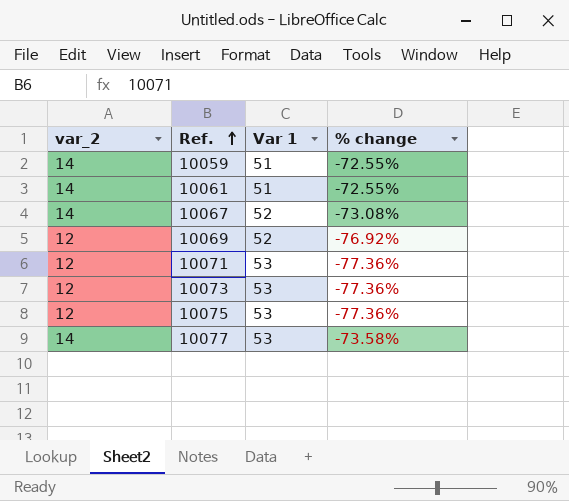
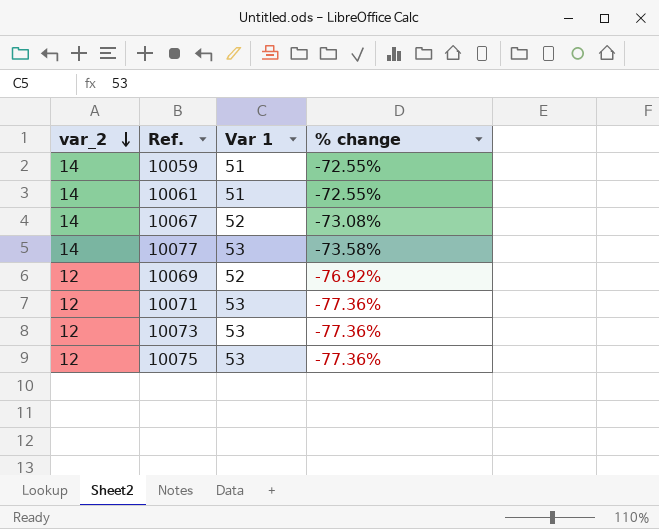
row order: Ref. ascending -> var_2 descending

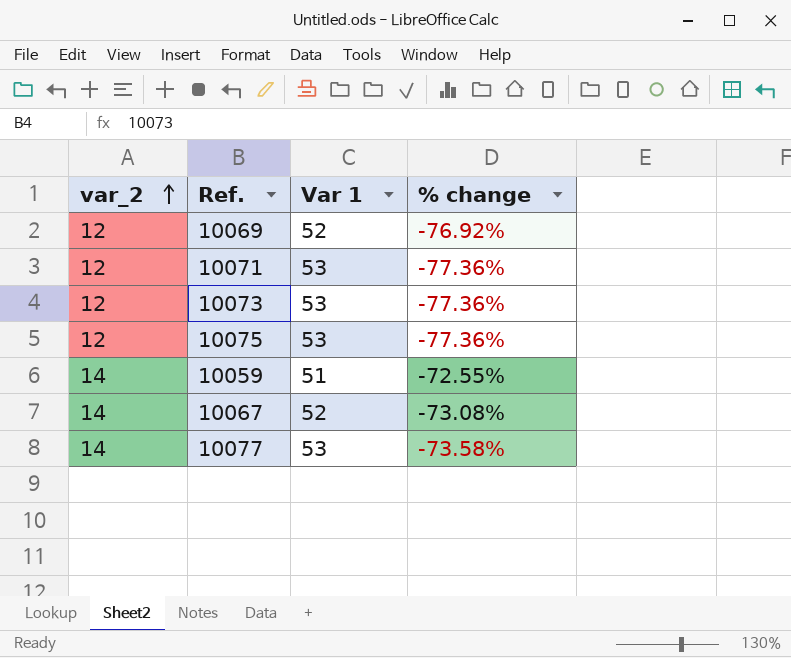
row order: var_2 descending -> var_2 ascending
row 10061: 14 | 51 | -72.55% -> none

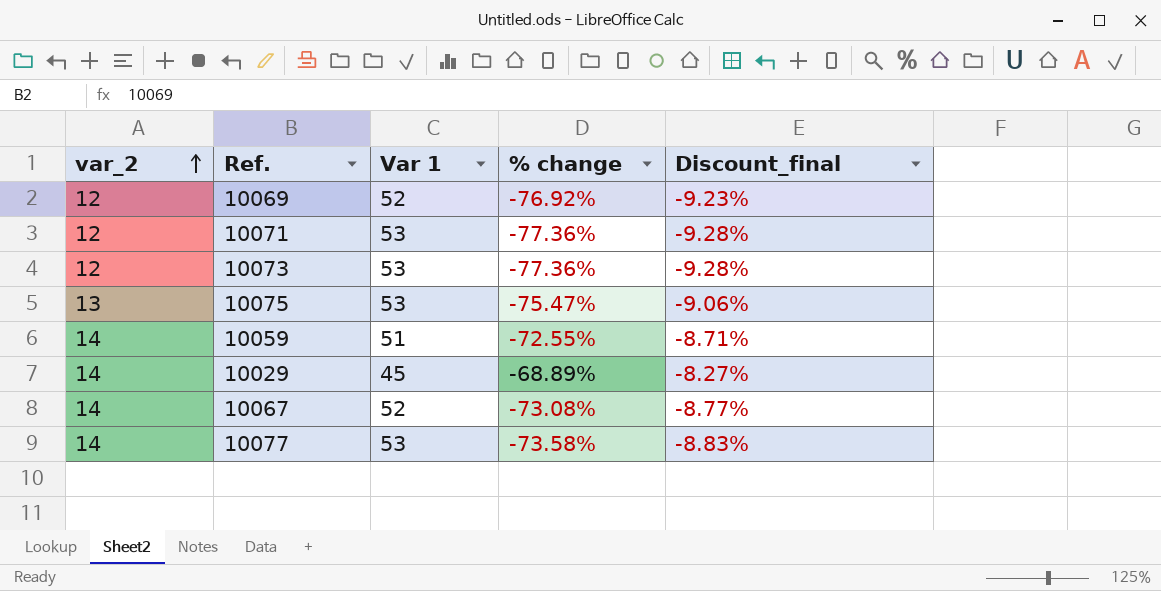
column Discount_final | formula: none -> [% change] * 0.12
10075 | var_2: 12 -> 13
10075 | % change: -77.36% -> -75.47%
row 10029: none -> 14 | 45 | -68.89% | -8.27%

